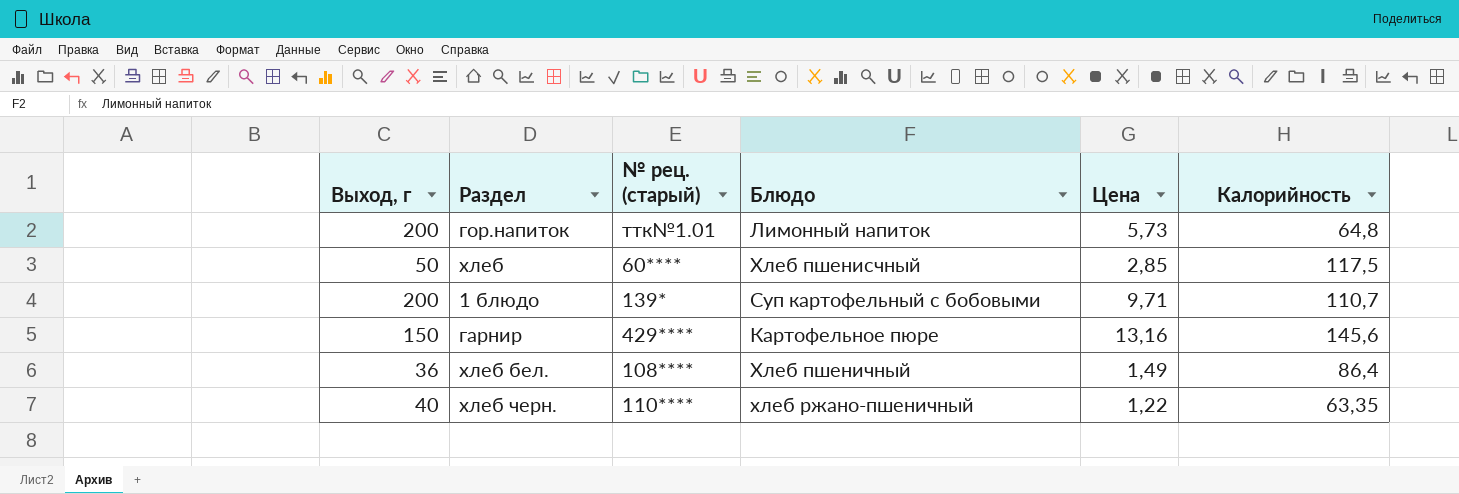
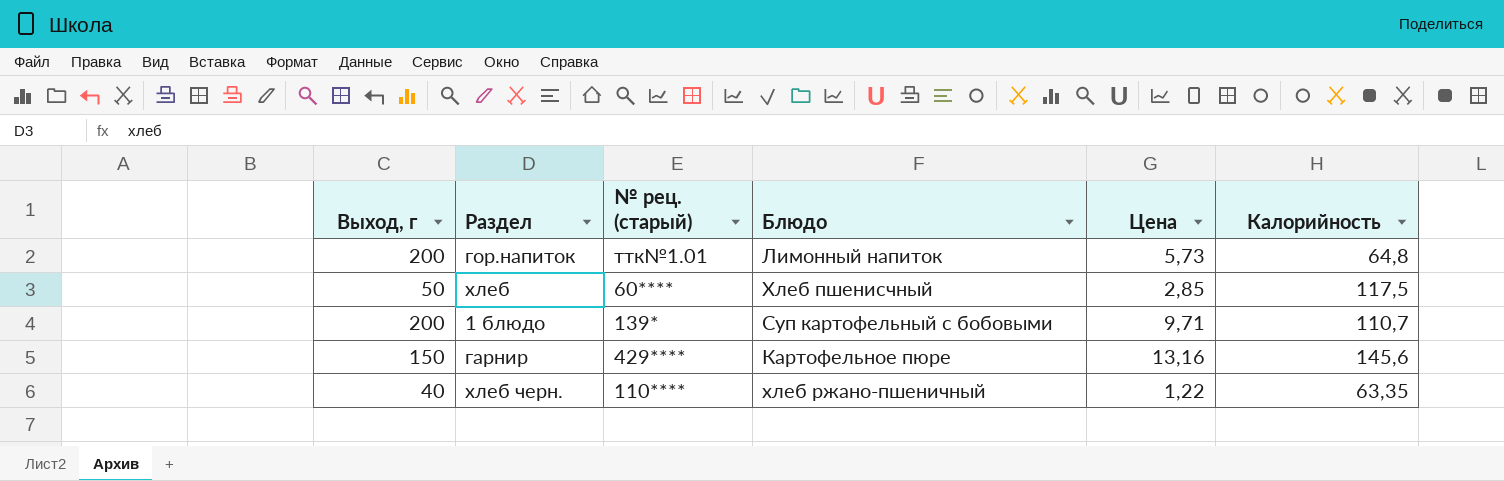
row хлеб бел.: 36 | 108**** | Хлеб пшеничный | 1,49 | 86,4 -> none

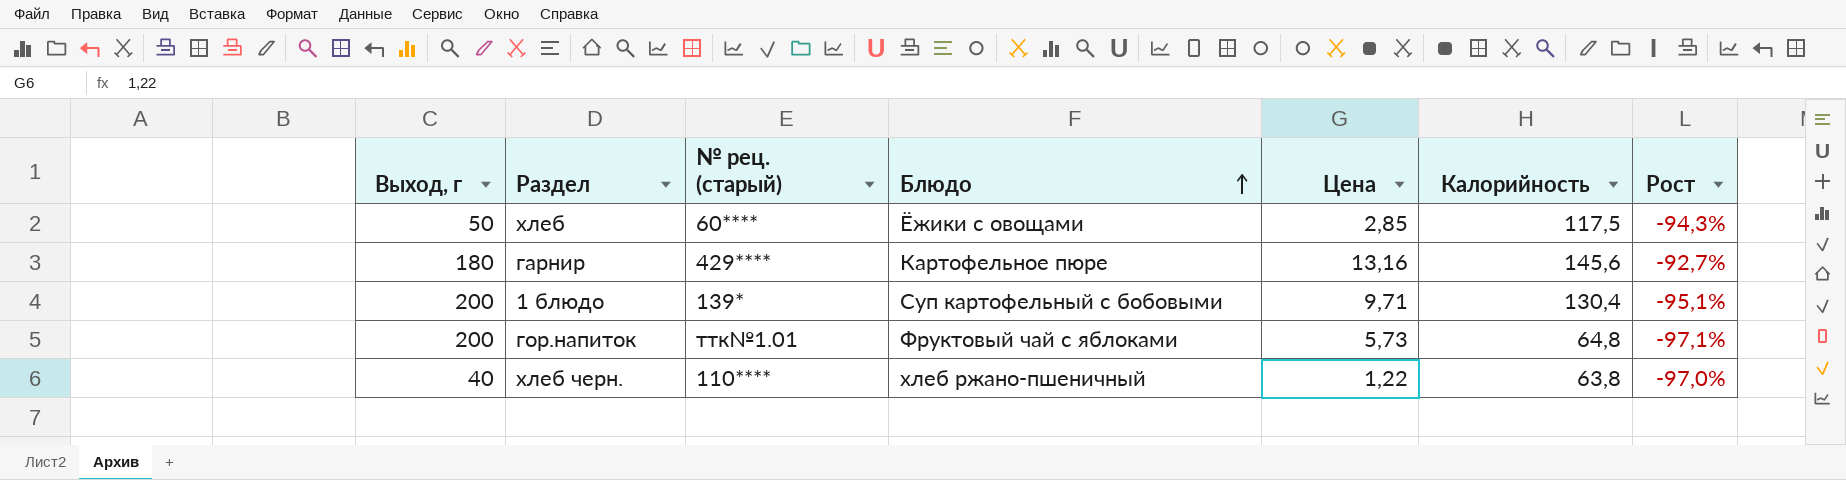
row order: none -> Блюдо ascending
column Рост | formula: none -> ([Цена] - [Выход, г]) / [Выход, г]
хлеб | Блюдо: Хлеб пшенисчный -> Ёжики с овощами
гарнир | Выход, г: 150 -> 180
1 блюдо | Калорийность: 110,7 -> 130,4
гор.напиток | Блюдо: Лимонный напиток -> Фруктовый чай с яблоками
хлеб черн. | Калорийность: 63,35 -> 63,8

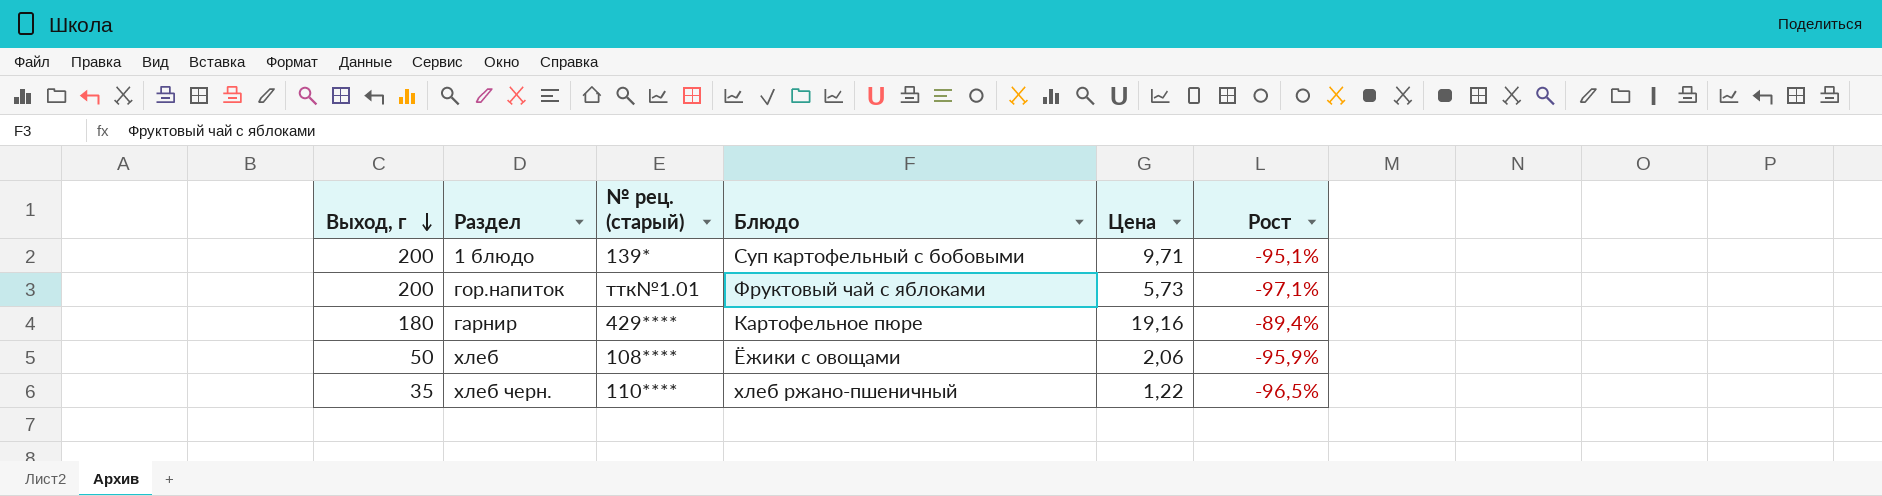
row order: Блюдо ascending -> Выход, г descending
column Калорийность | position: 6 -> none
гарнир | Цена: 13,16 -> 19,16
гарнир | Рост: -92,7% -> -89,4%
хлеб | № рец. (старый): 60**** -> 108****
хлеб | Цена: 2,85 -> 2,06
хлеб | Рост: -94,3% -> -95,9%
хлеб черн. | Выход, г: 40 -> 35
хлеб черн. | Рост: -97,0% -> -96,5%

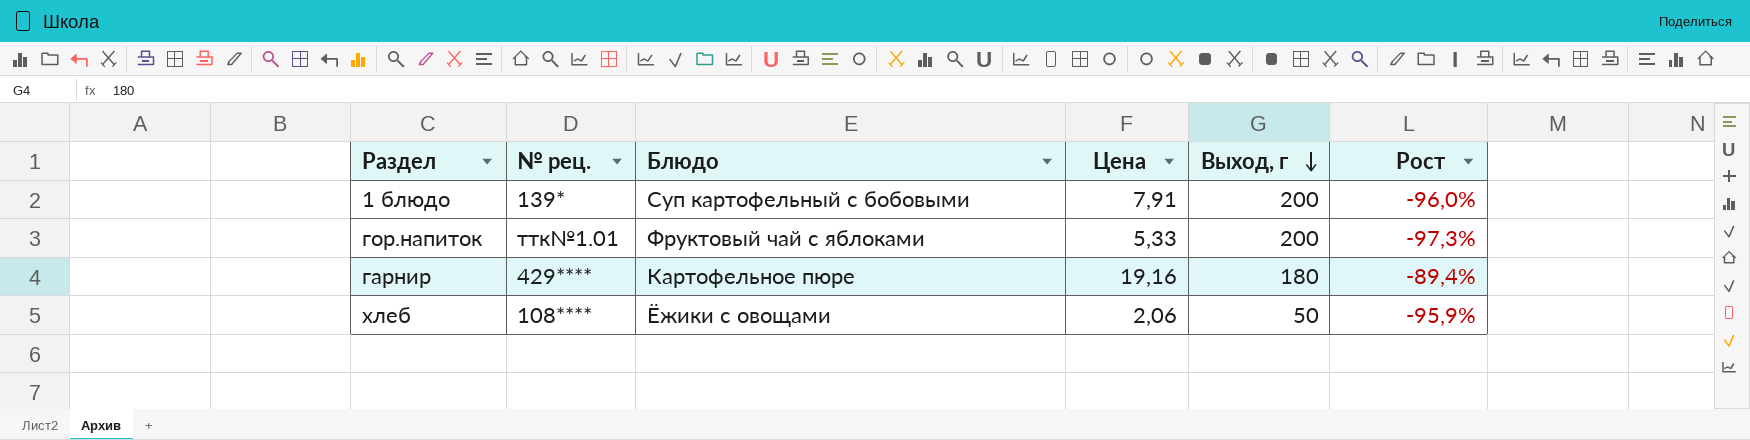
column name: № рец. (старый) -> № рец.
column Выход, г | position: 1 -> 5
row хлеб черн.: 35 | 110**** | хлеб ржано-пшеничный | 1,22 | -96,5% -> none
1 блюдо | Цена: 9,71 -> 7,91
1 блюдо | Рост: -95,1% -> -96,0%
гор.напиток | Цена: 5,73 -> 5,33
гор.напиток | Рост: -97,1% -> -97,3%

